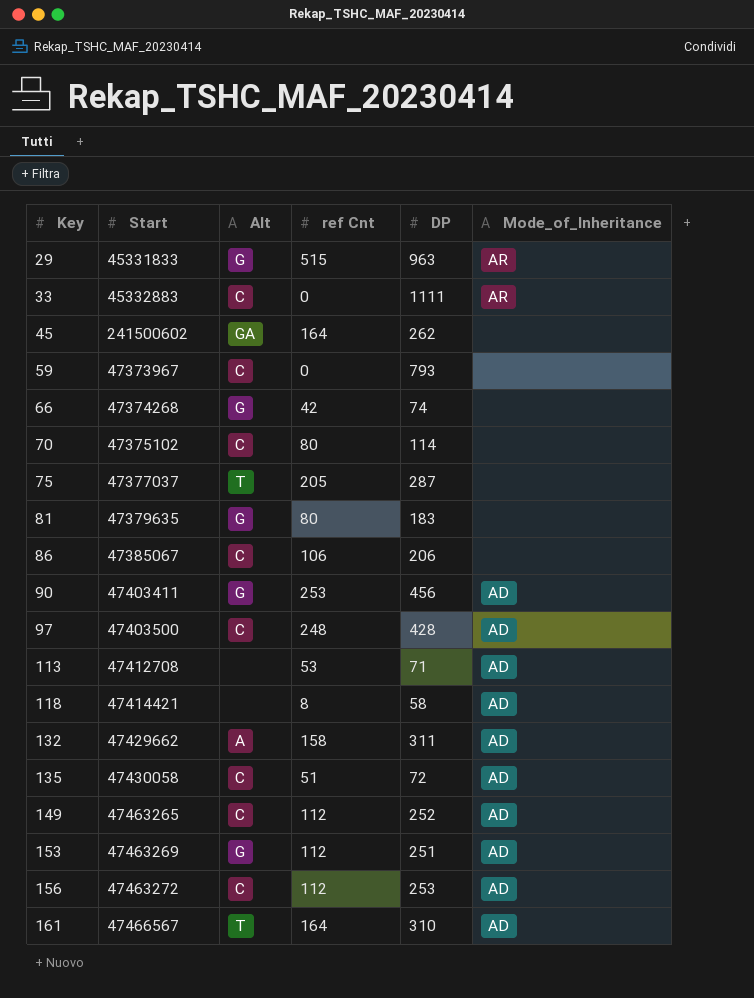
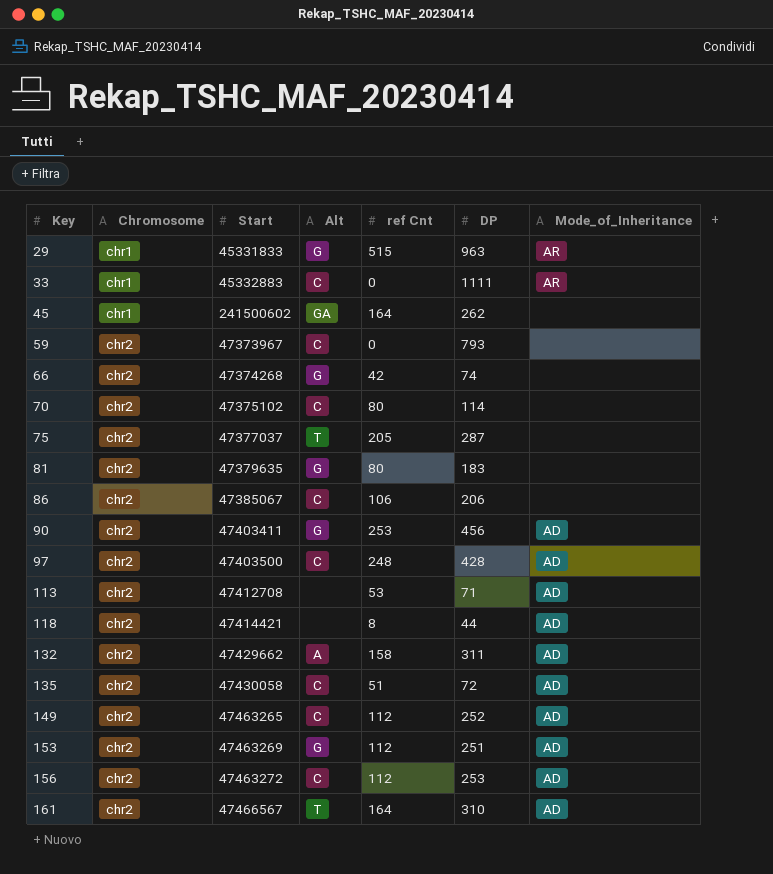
column Chromosome | position: none -> 2
118 | DP: 58 -> 44

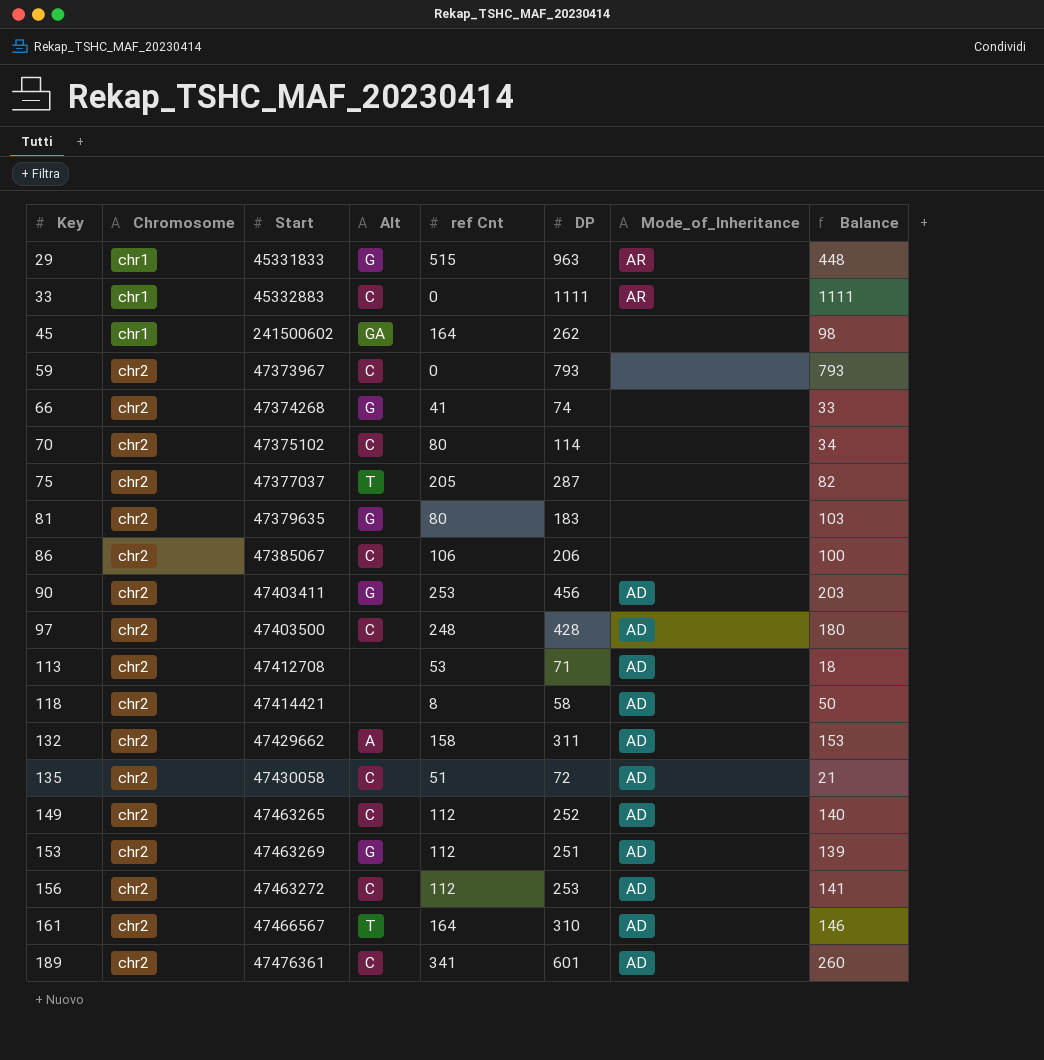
column Balance | formula: none -> [DP] - [ref Cnt]
66 | ref Cnt: 42 -> 41
118 | DP: 44 -> 58
row 189: none -> chr2 | 47476361 | C | 341 | 601 | AD | 260

